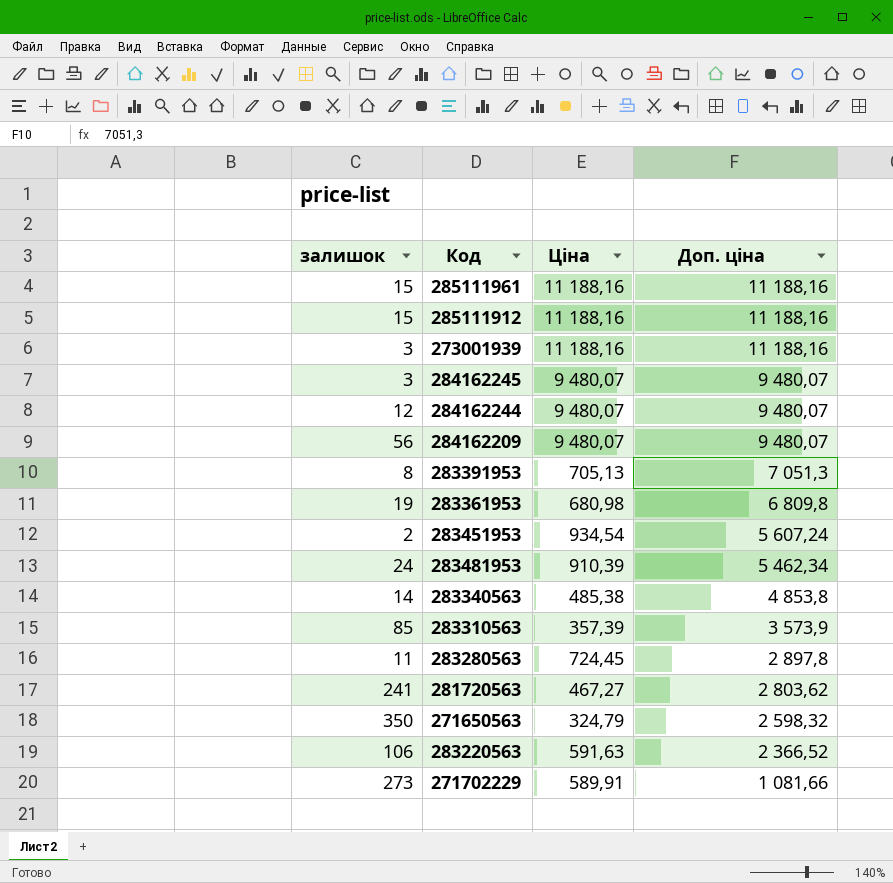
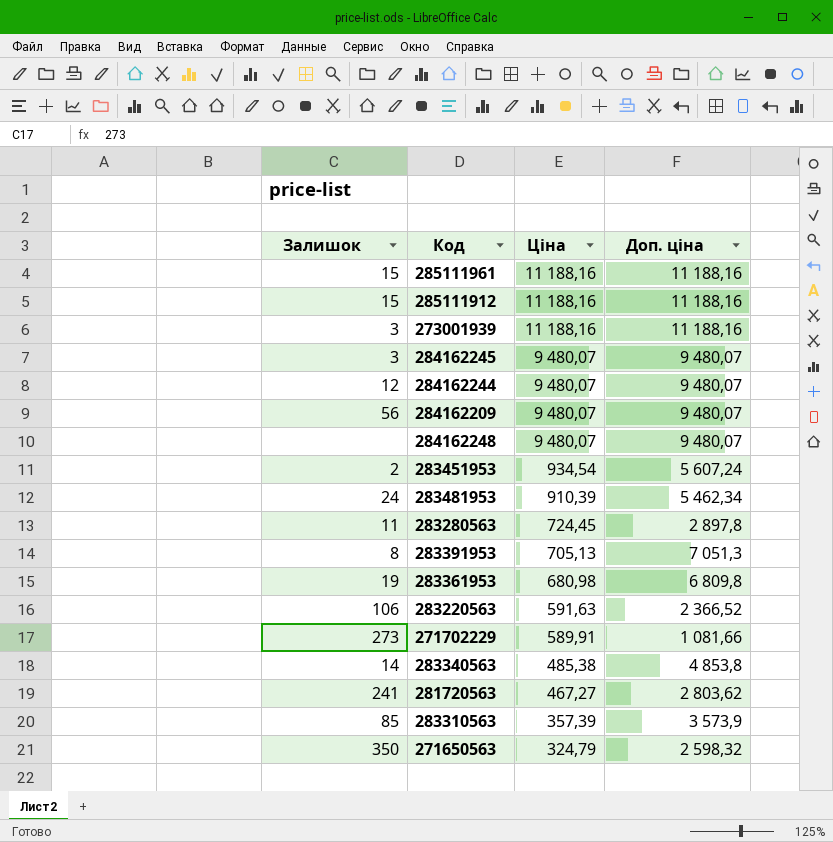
row order: Доп. ціна descending -> Ціна descending
column name: залишок -> Залишок
row 284162248: none -> none | 9 480,07 | 9 480,07

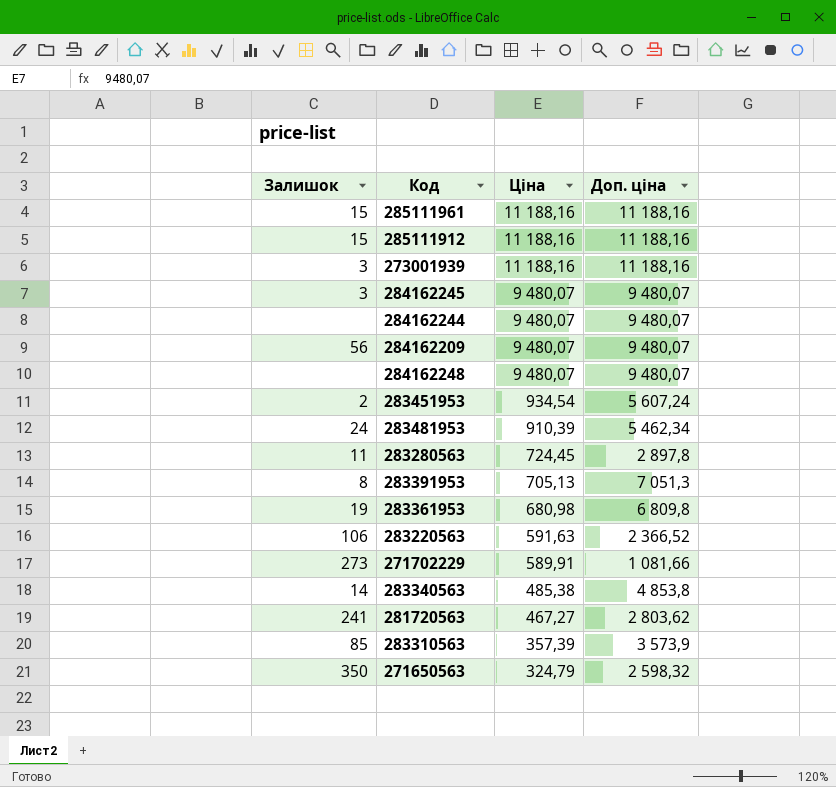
284162244 | Залишок: 12 -> none

